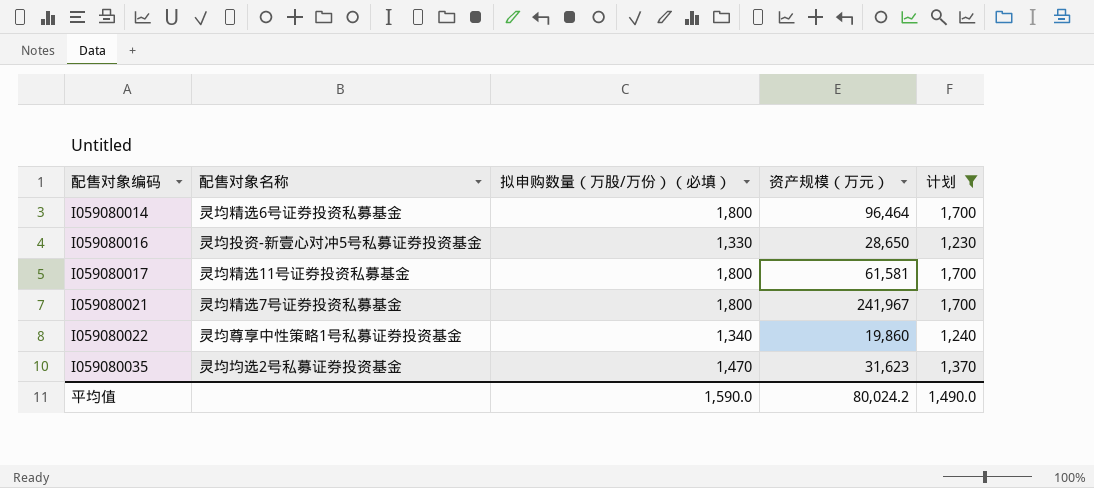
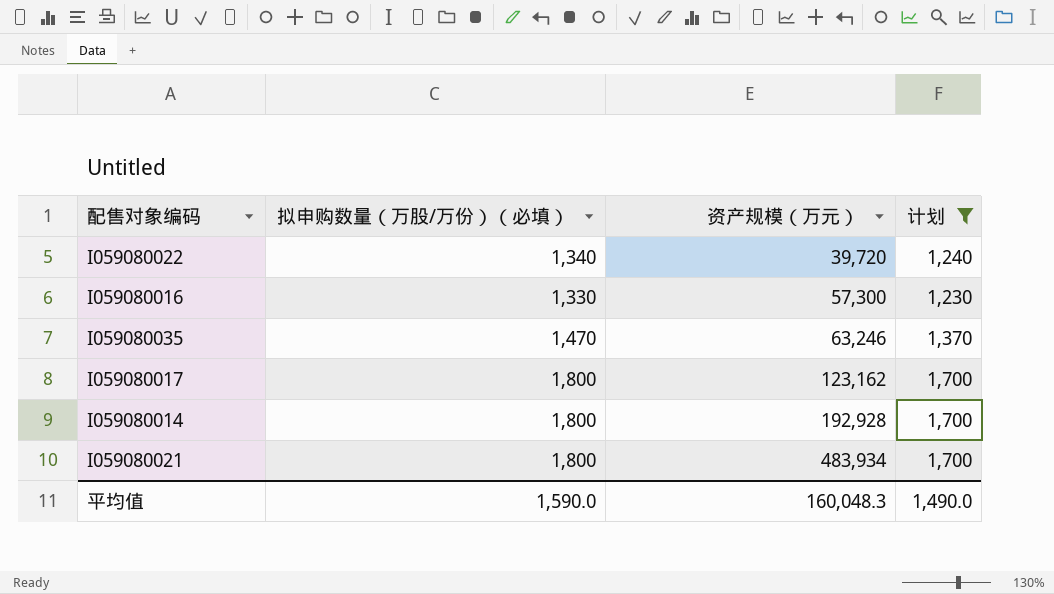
row order: 配售对象编码 ascending -> 资产规模（万元） ascending
column 配售对象名称 | position: 2 -> none
I059080022 | 资产规模（万元）: 19,860 -> 39,720
I059080016 | 资产规模（万元）: 28,650 -> 57,300
I059080035 | 资产规模（万元）: 31,623 -> 63,246
I059080017 | 资产规模（万元）: 61,581 -> 123,162
I059080014 | 资产规模（万元）: 96,464 -> 192,928
I059080021 | 资产规模（万元）: 241,967 -> 483,934
平均值 | 资产规模（万元）: 80,024.2 -> 160,048.3

